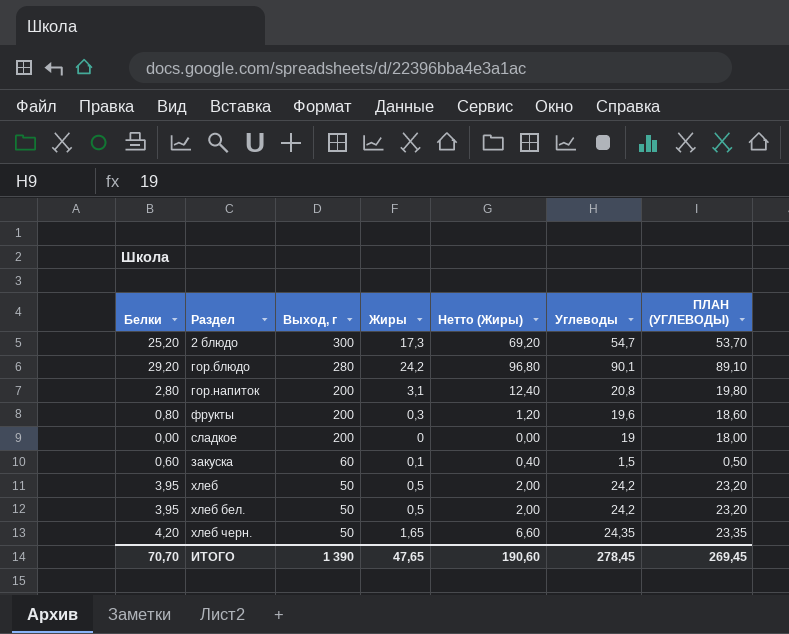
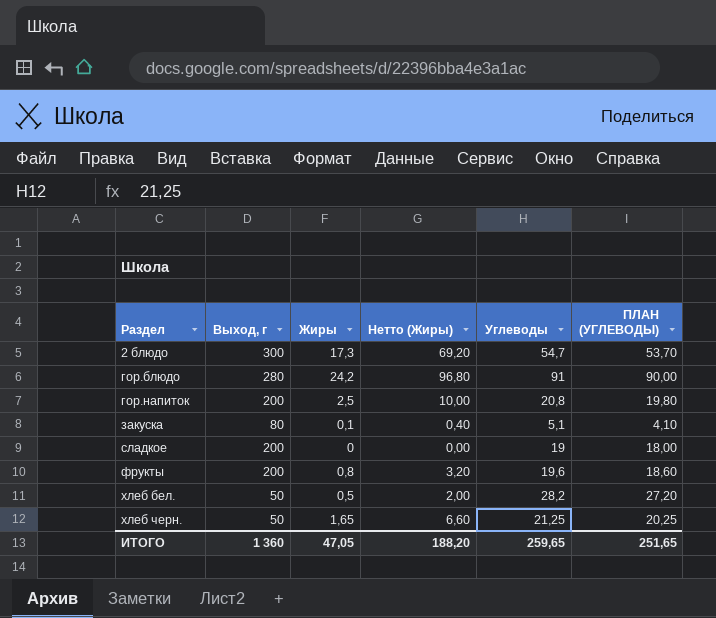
row order: Выход, г descending -> Раздел ascending
column Белки | position: 1 -> none
row хлеб: 3,95 | 50 | 0,5 | 2,00 | 24,2 | 23,20 -> none
гор.блюдо | Углеводы: 90,1 -> 91
гор.блюдо | ПЛАН (УГЛЕВОДЫ): 89,10 -> 90,00
гор.напиток | Жиры: 3,1 -> 2,5
гор.напиток | Нетто (Жиры): 12,40 -> 10,00
закуска | Выход, г: 60 -> 80
закуска | Углеводы: 1,5 -> 5,1
закуска | ПЛАН (УГЛЕВОДЫ): 0,50 -> 4,10
фрукты | Жиры: 0,3 -> 0,8
фрукты | Нетто (Жиры): 1,20 -> 3,20
хлеб бел. | Углеводы: 24,2 -> 28,2
хлеб бел. | ПЛАН (УГЛЕВОДЫ): 23,20 -> 27,20
хлеб черн. | Углеводы: 24,35 -> 21,25
хлеб черн. | ПЛАН (УГЛЕВОДЫ): 23,35 -> 20,25
ИТОГО | Выход, г: 1 390 -> 1 360
ИТОГО | Жиры: 47,65 -> 47,05
ИТОГО | Нетто (Жиры): 190,60 -> 188,20
ИТОГО | Углеводы: 278,45 -> 259,65
ИТОГО | ПЛАН (УГЛЕВОДЫ): 269,45 -> 251,65

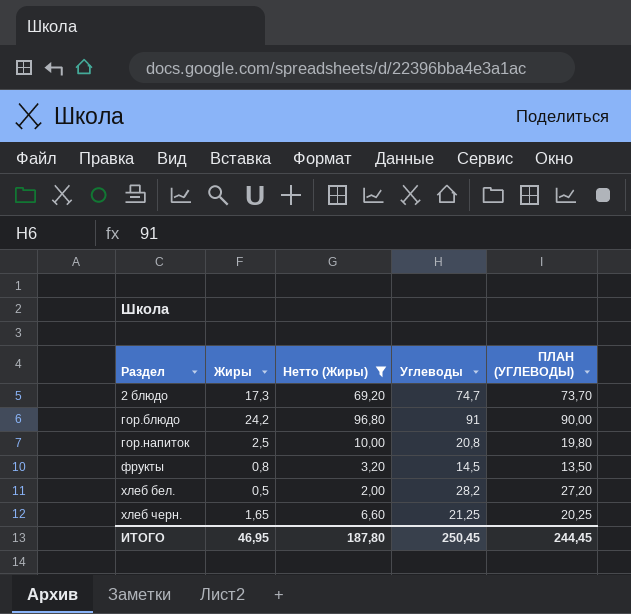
filter: none -> Нетто (Жиры) >= 2,00
column Выход, г | position: 2 -> none
2 блюдо | Углеводы: 54,7 -> 74,7
2 блюдо | ПЛАН (УГЛЕВОДЫ): 53,70 -> 73,70
фрукты | Углеводы: 19,6 -> 14,5
фрукты | ПЛАН (УГЛЕВОДЫ): 18,60 -> 13,50
ИТОГО | Жиры: 47,05 -> 46,95
ИТОГО | Нетто (Жиры): 188,20 -> 187,80
ИТОГО | Углеводы: 259,65 -> 250,45
ИТОГО | ПЛАН (УГЛЕВОДЫ): 251,65 -> 244,45

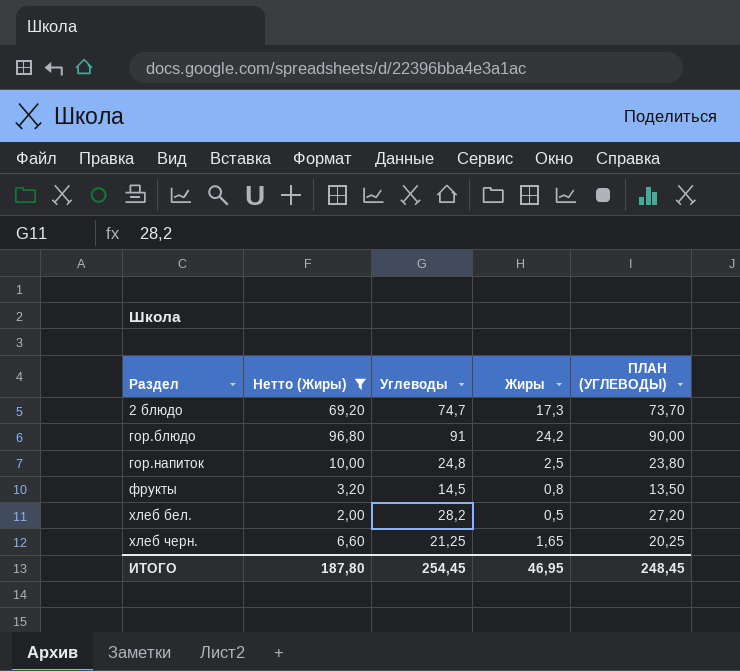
column Жиры | position: 2 -> 4
гор.напиток | Углеводы: 20,8 -> 24,8
гор.напиток | ПЛАН (УГЛЕВОДЫ): 19,80 -> 23,80
ИТОГО | Углеводы: 250,45 -> 254,45
ИТОГО | ПЛАН (УГЛЕВОДЫ): 244,45 -> 248,45

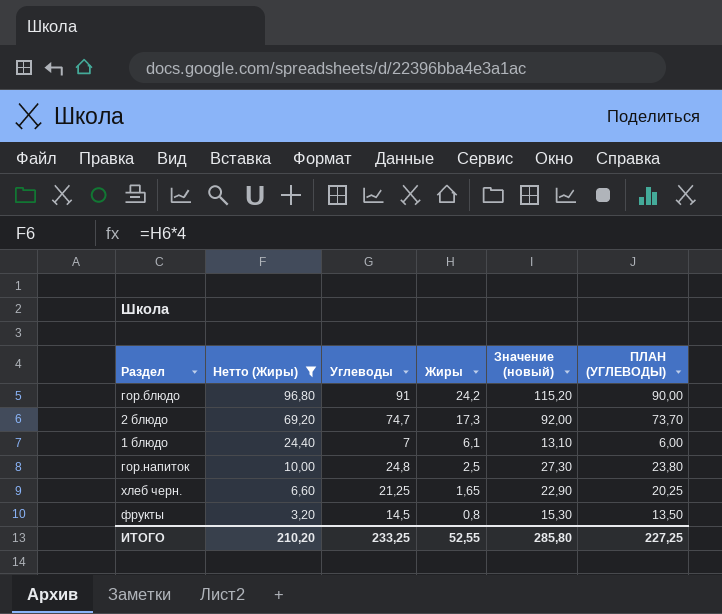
row order: Раздел ascending -> Нетто (Жиры) descending
column Значение (новый) | formula: none -> [Углеводы] + [Жиры]
row хлеб бел.: 2,00 | 28,2 | 0,5 | 27,20 -> none
row 1 блюдо: none -> 24,40 | 7 | 6,1 | 13,10 | 6,00
ИТОГО | Нетто (Жиры): 187,80 -> 210,20
ИТОГО | Углеводы: 254,45 -> 233,25
ИТОГО | Жиры: 46,95 -> 52,55
ИТОГО | ПЛАН (УГЛЕВОДЫ): 248,45 -> 227,25

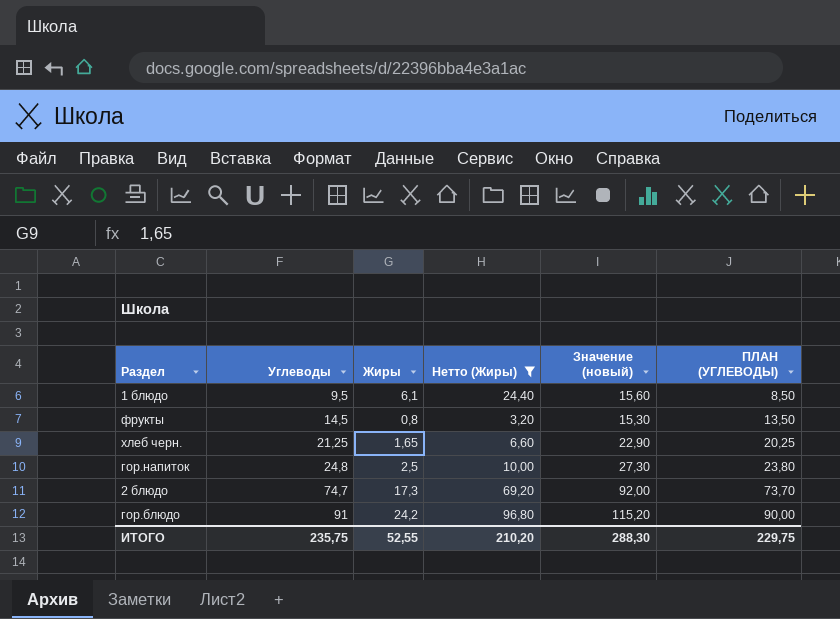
row order: Нетто (Жиры) descending -> Углеводы ascending
column Нетто (Жиры) | position: 2 -> 4
1 блюдо | Углеводы: 7 -> 9,5
1 блюдо | Значение (новый): 13,10 -> 15,60
1 блюдо | ПЛАН (УГЛЕВОДЫ): 6,00 -> 8,50
ИТОГО | Углеводы: 233,25 -> 235,75
ИТОГО | Значение (новый): 285,80 -> 288,30
ИТОГО | ПЛАН (УГЛЕВОДЫ): 227,25 -> 229,75

